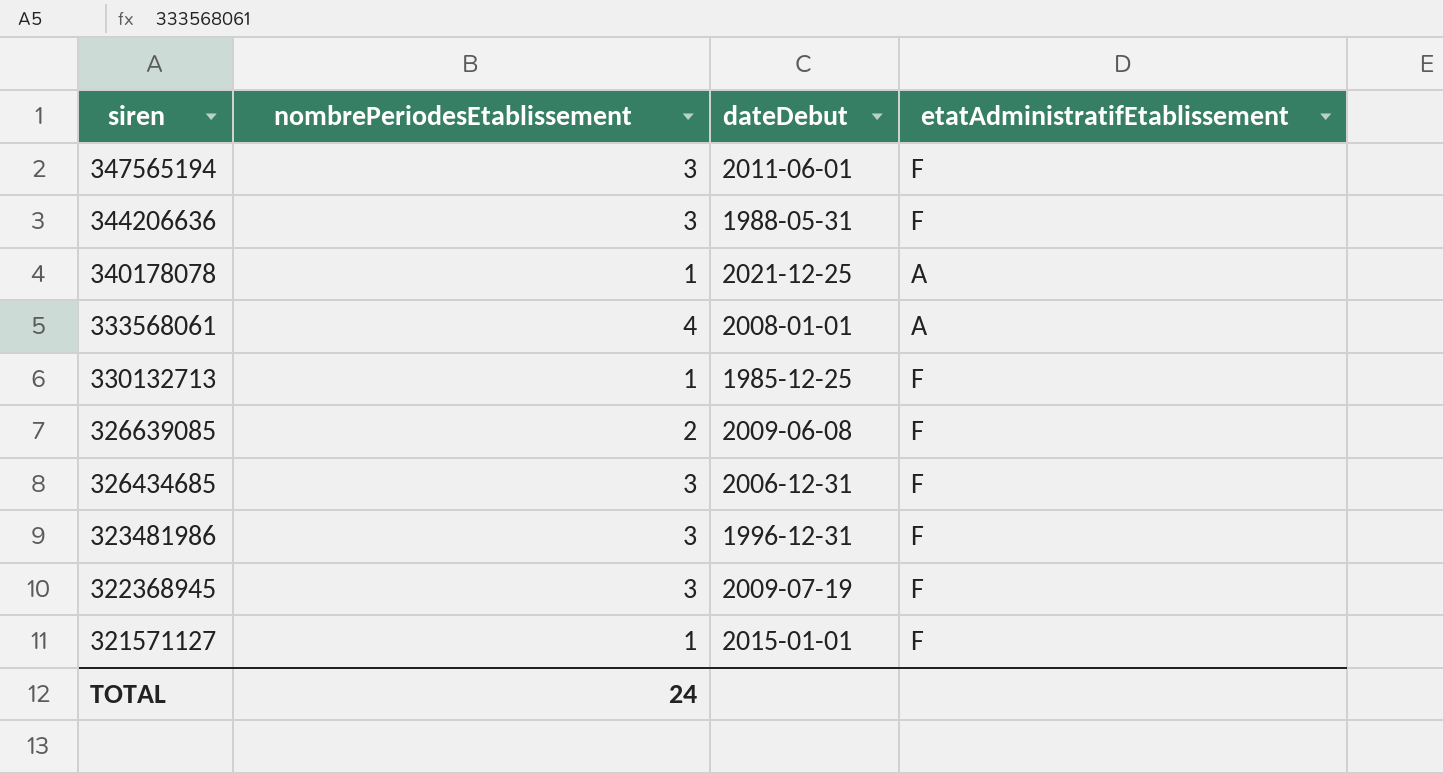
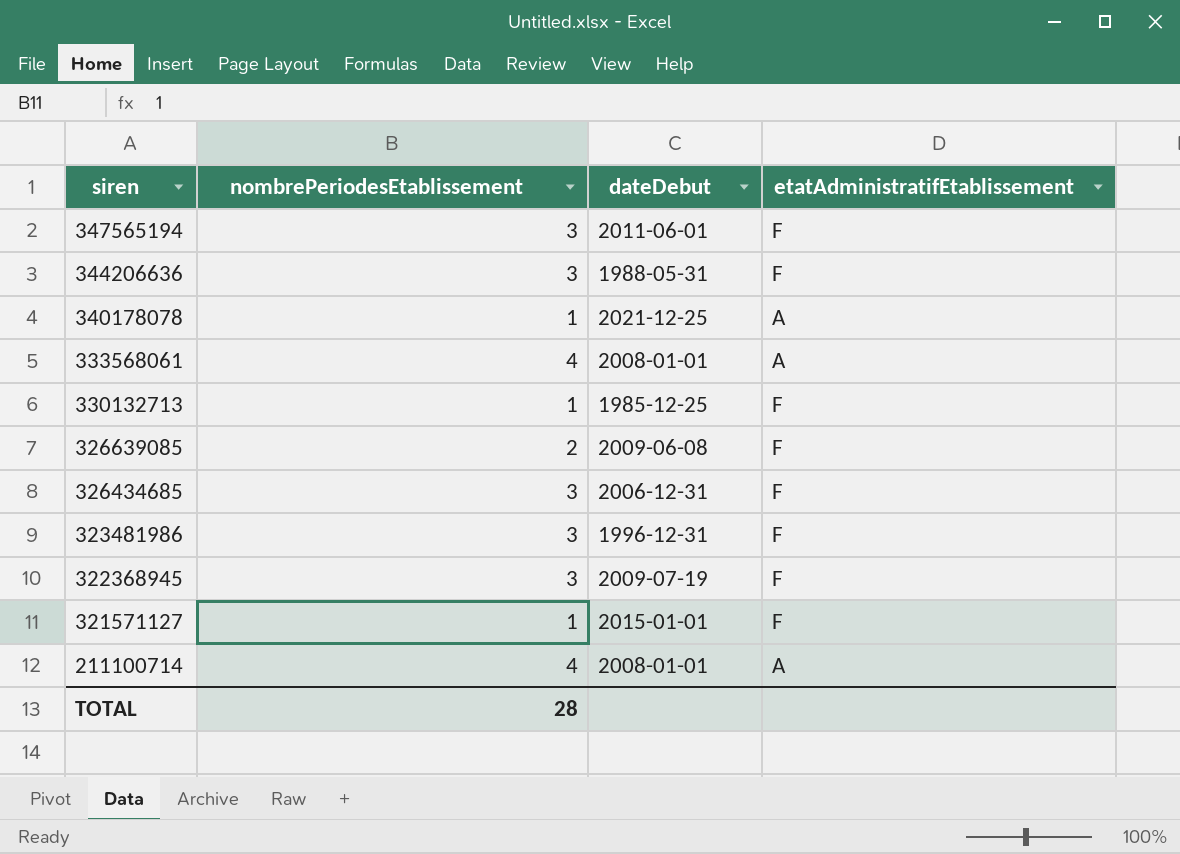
row 211100714: none -> 4 | 2008-01-01 | A
TOTAL | nombrePeriodesEtablissement: 24 -> 28

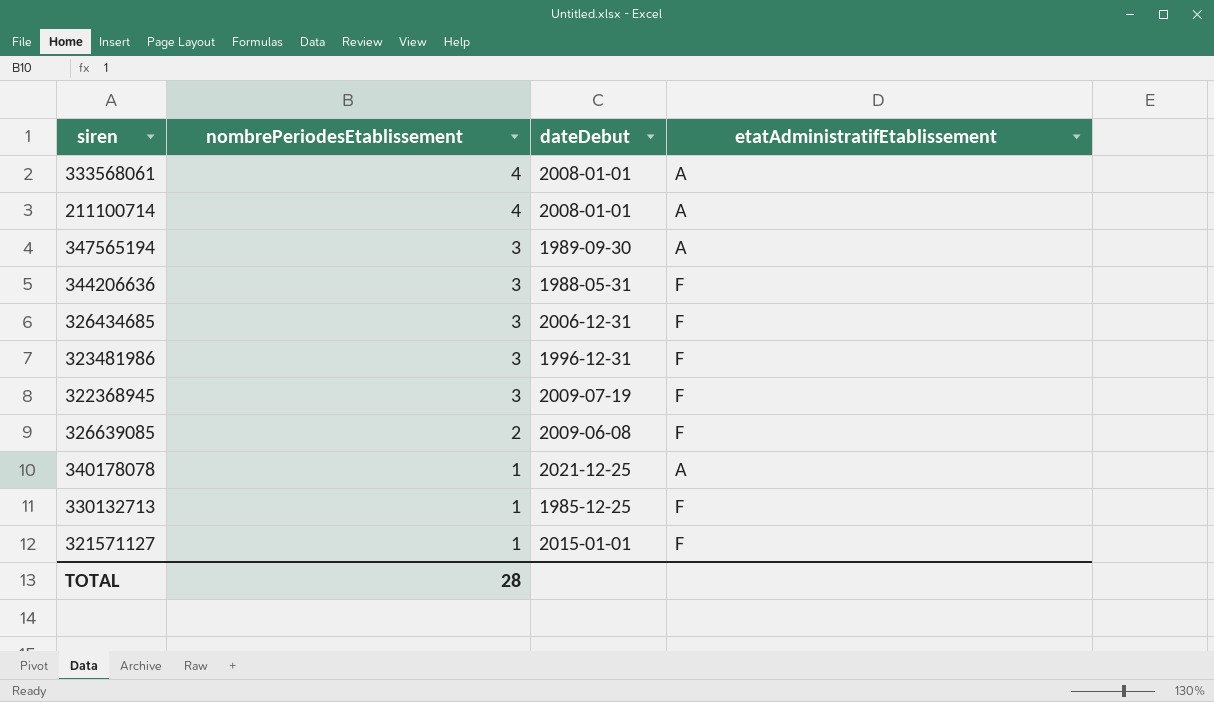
row order: siren descending -> nombrePeriodesEtablissement descending
347565194 | dateDebut: 2011-06-01 -> 1989-09-30
347565194 | etatAdministratifEtablissement: F -> A

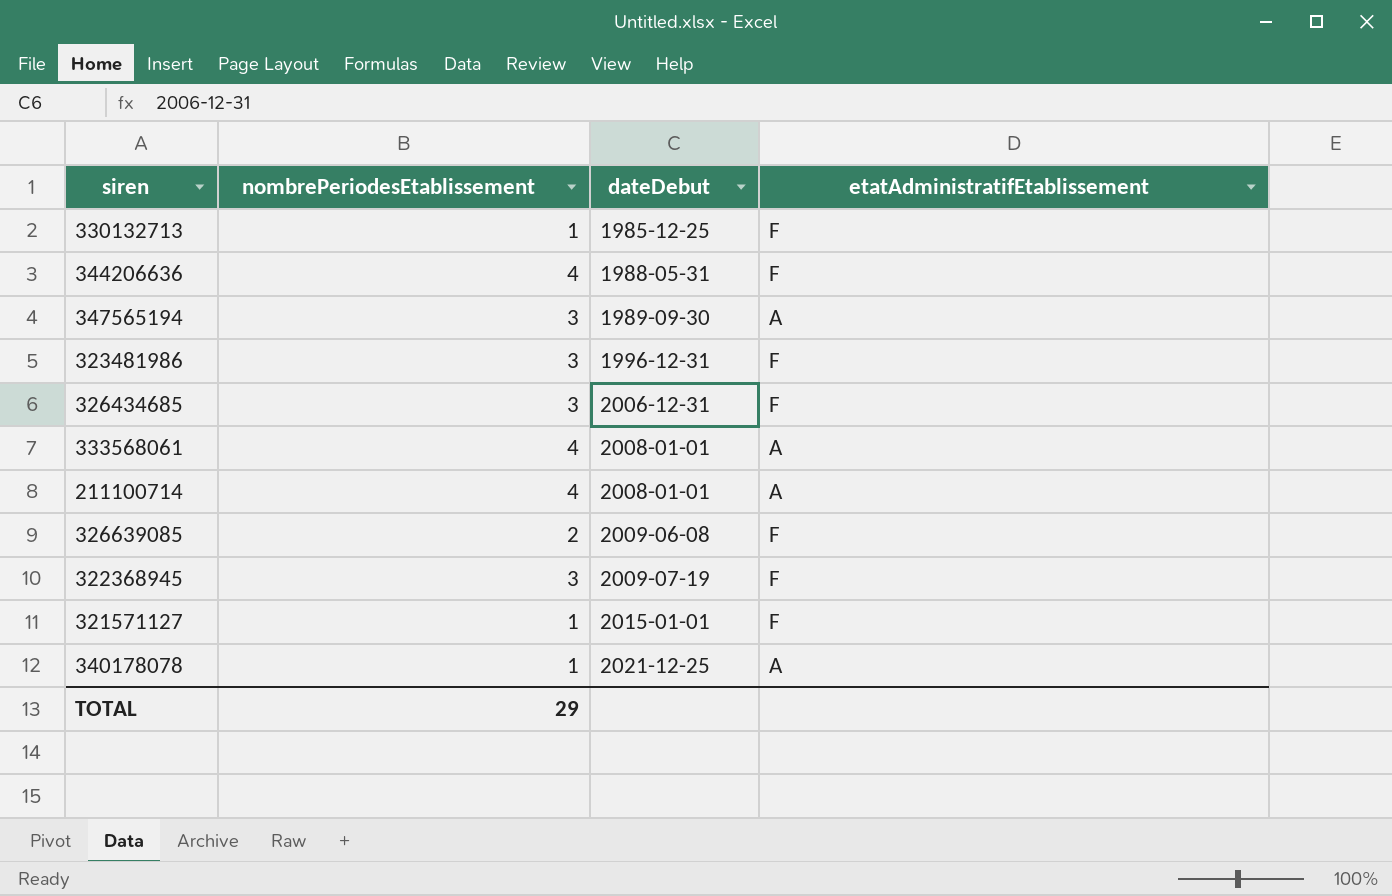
row order: nombrePeriodesEtablissement descending -> dateDebut ascending
344206636 | nombrePeriodesEtablissement: 3 -> 4
TOTAL | nombrePeriodesEtablissement: 28 -> 29

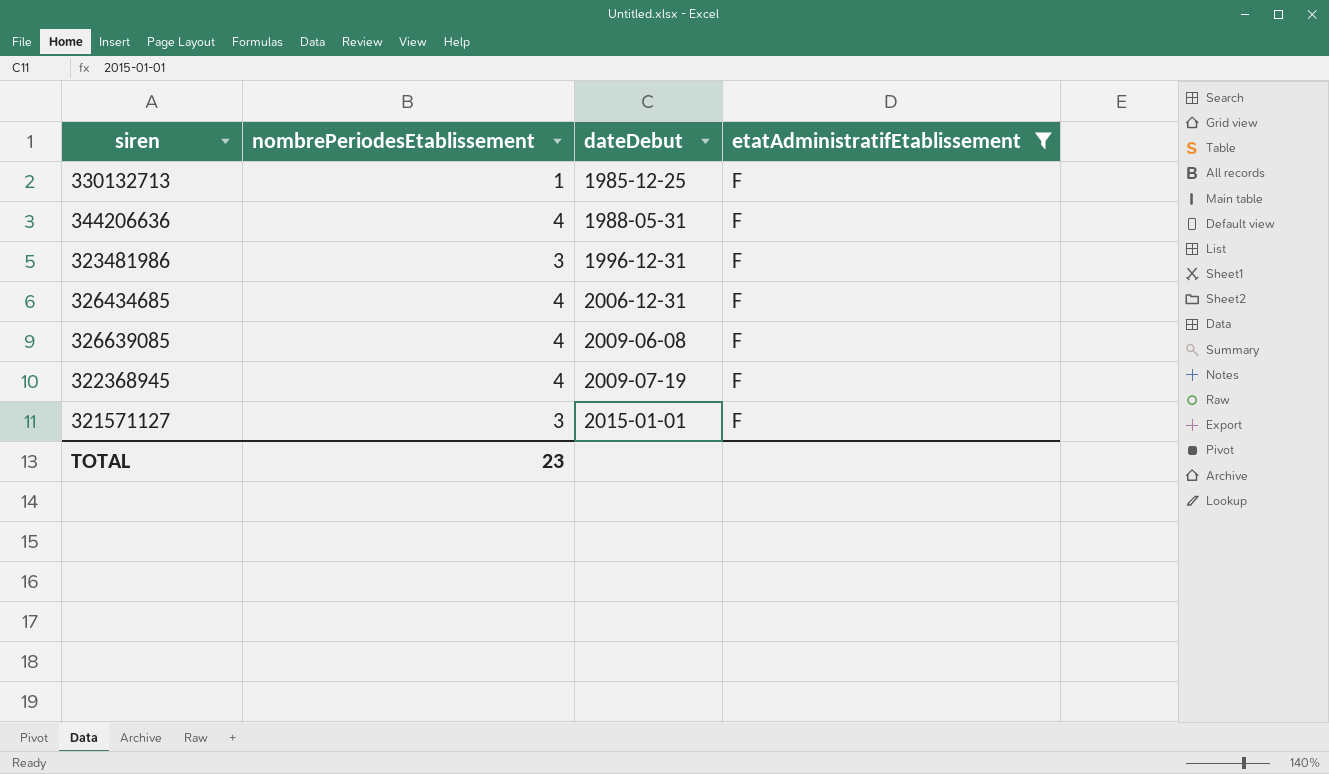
filter: none -> etatAdministratifEtablissement = F
326434685 | nombrePeriodesEtablissement: 3 -> 4
326639085 | nombrePeriodesEtablissement: 2 -> 4
322368945 | nombrePeriodesEtablissement: 3 -> 4
321571127 | nombrePeriodesEtablissement: 1 -> 3
TOTAL | nombrePeriodesEtablissement: 29 -> 23

